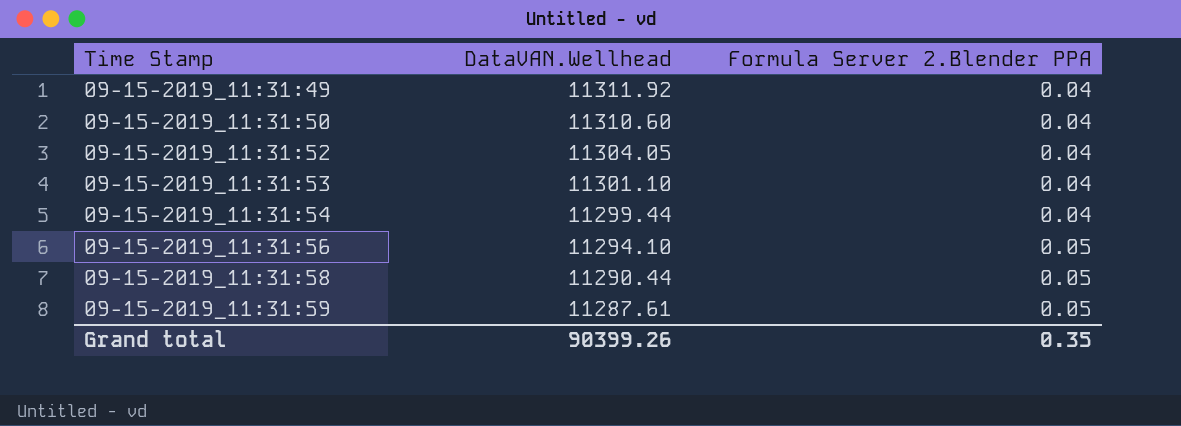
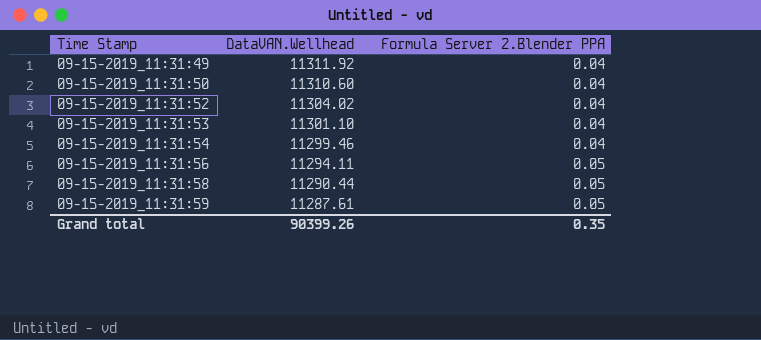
09-15-2019_11:31:52 | DataVAN.Wellhead: 11304.05 -> 11304.02
09-15-2019_11:31:54 | DataVAN.Wellhead: 11299.44 -> 11299.46
09-15-2019_11:31:56 | DataVAN.Wellhead: 11294.10 -> 11294.11

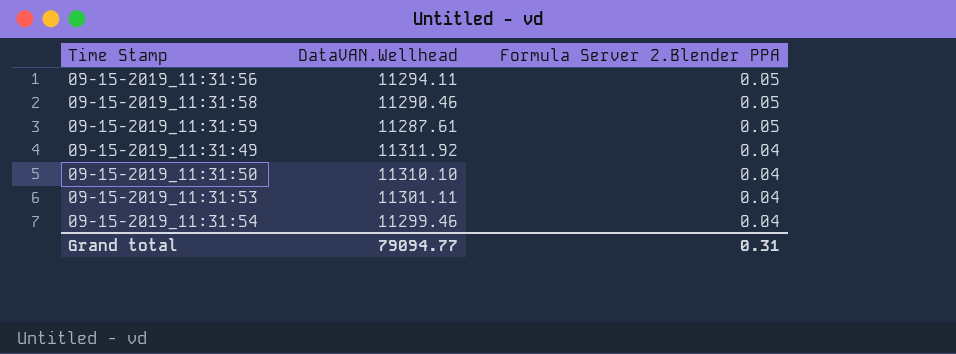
row order: Time Stamp ascending -> Formula Server 2.Blender PPA descending
row 09-15-2019_11:31:52: 11304.02 | 0.04 -> none
09-15-2019_11:31:58 | DataVAN.Wellhead: 11290.44 -> 11290.46
09-15-2019_11:31:50 | DataVAN.Wellhead: 11310.60 -> 11310.10
09-15-2019_11:31:53 | DataVAN.Wellhead: 11301.10 -> 11301.11
Grand total | DataVAN.Wellhead: 90399.26 -> 79094.77
Grand total | Formula Server 2.Blender PPA: 0.35 -> 0.31

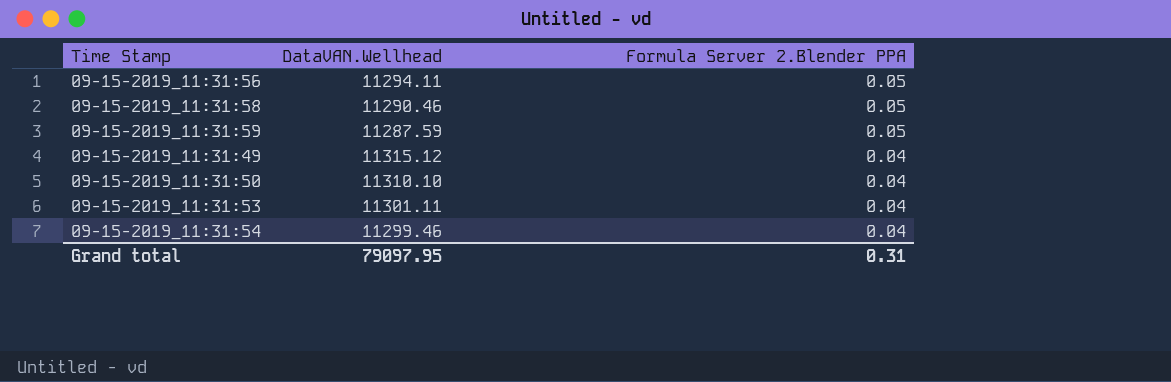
09-15-2019_11:31:59 | DataVAN.Wellhead: 11287.61 -> 11287.59
09-15-2019_11:31:49 | DataVAN.Wellhead: 11311.92 -> 11315.12
Grand total | DataVAN.Wellhead: 79094.77 -> 79097.95

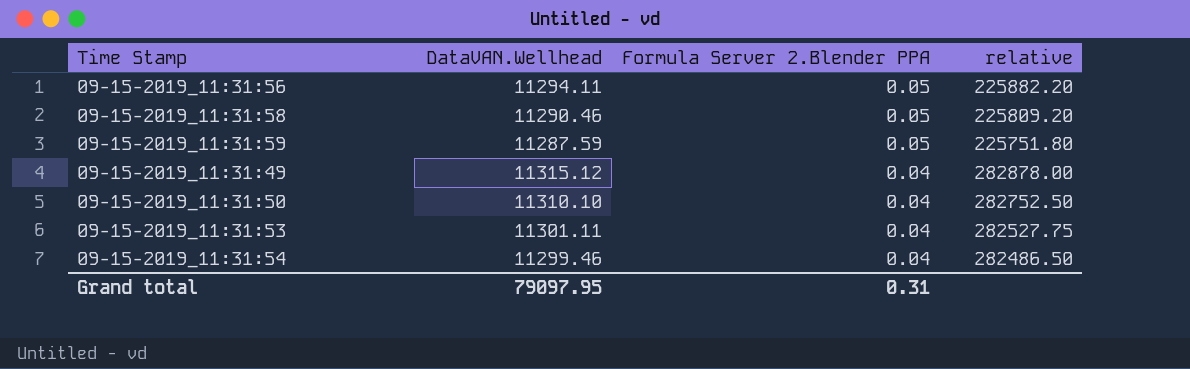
column relative | formula: none -> [DataVAN.Wellhead] / [Formula Server 2.Blender PPA]

